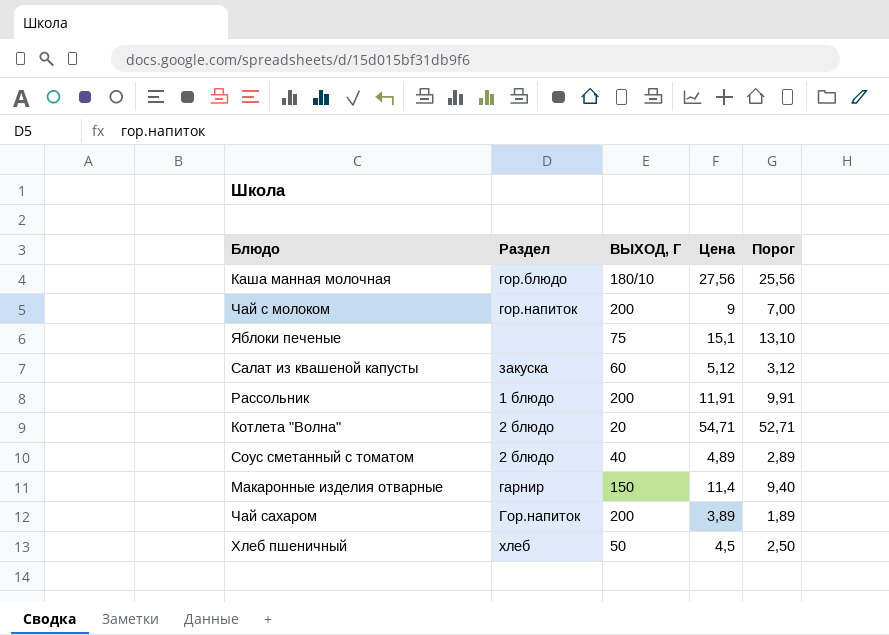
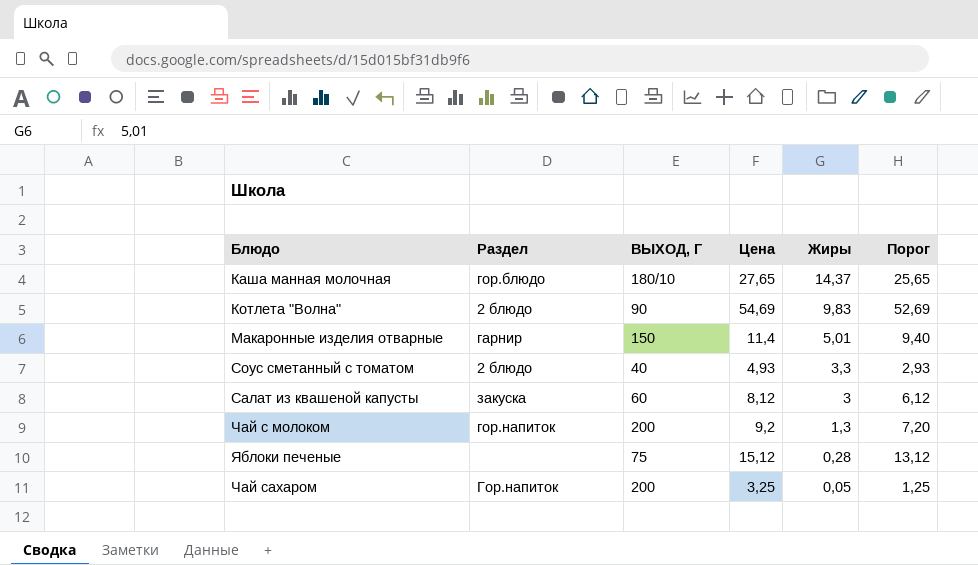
row order: none -> Жиры descending
column Жиры | position: none -> 5
row Рассольник: 1 блюдо | 200 | 11,91 | 9,91 -> none
row Хлеб пшеничный: хлеб | 50 | 4,5 | 2,50 -> none
Каша манная молочная | Цена: 27,56 -> 27,65
Каша манная молочная | Порог: 25,56 -> 25,65
Котлета "Волна" | ВЫХОД, Г: 20 -> 90
Котлета "Волна" | Цена: 54,71 -> 54,69
Котлета "Волна" | Порог: 52,71 -> 52,69
Соус сметанный с томатом | Цена: 4,89 -> 4,93
Соус сметанный с томатом | Порог: 2,89 -> 2,93
Салат из квашеной капусты | Цена: 5,12 -> 8,12
Салат из квашеной капусты | Порог: 3,12 -> 6,12
Чай с молоком | Цена: 9 -> 9,2
Чай с молоком | Порог: 7,00 -> 7,20
Яблоки печеные | Цена: 15,1 -> 15,12
Яблоки печеные | Порог: 13,10 -> 13,12
Чай сахаром | Цена: 3,89 -> 3,25
Чай сахаром | Порог: 1,89 -> 1,25

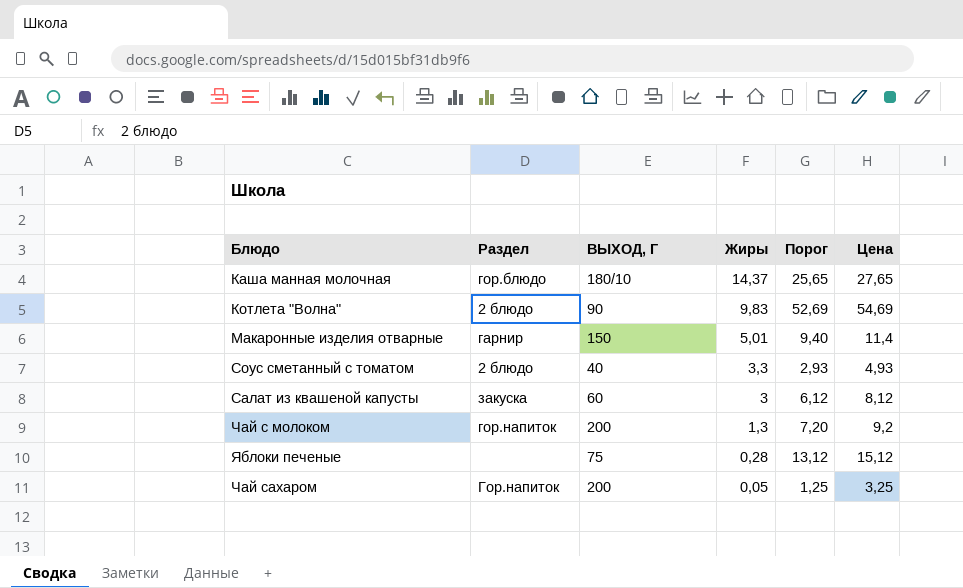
column Цена | position: 4 -> 6

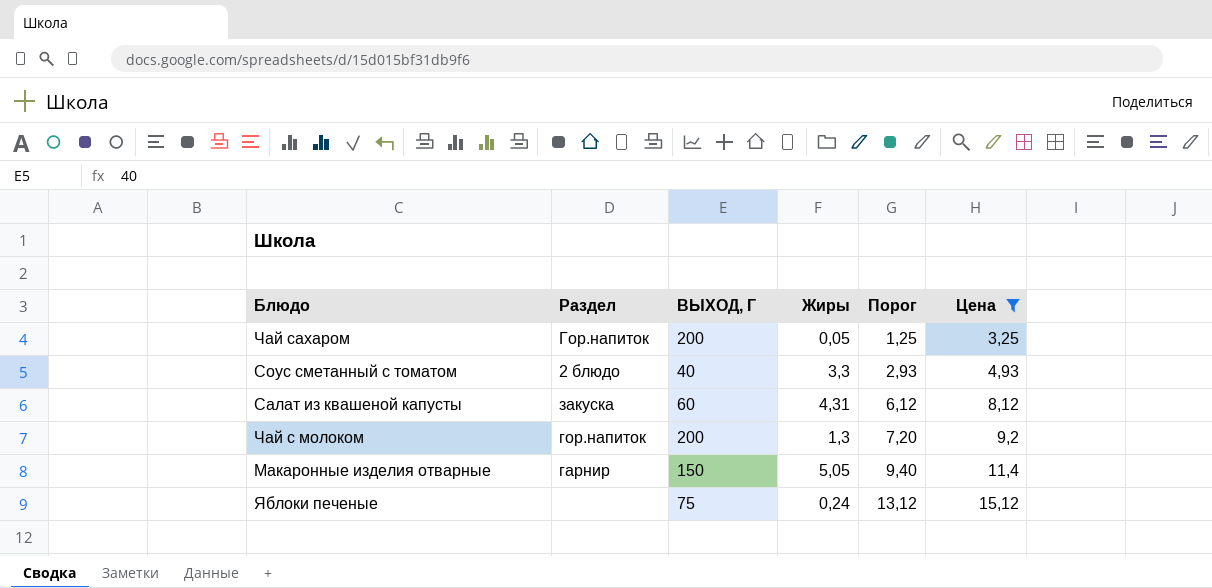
filter: none -> Цена <= 15,12
row order: Жиры descending -> Порог ascending
Салат из квашеной капусты | Жиры: 3 -> 4,31
Макаронные изделия отварные | Жиры: 5,01 -> 5,05
Яблоки печеные | Жиры: 0,28 -> 0,24

